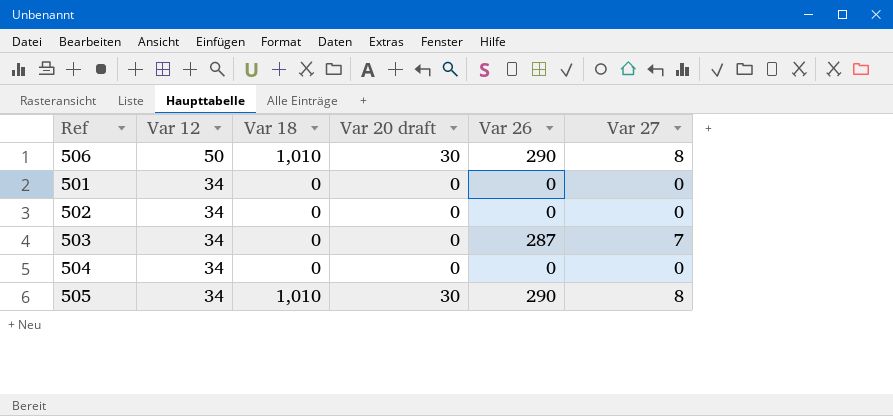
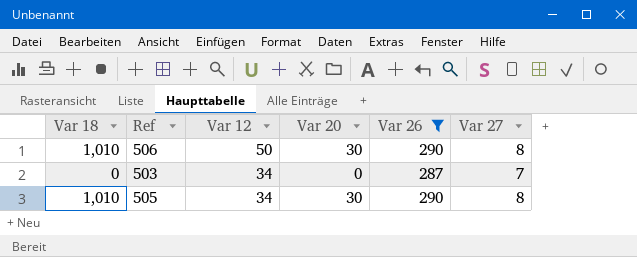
filter: none -> Var 26 != 0
column Var 18 | position: 3 -> 1
column name: Var 20 draft -> Var 20

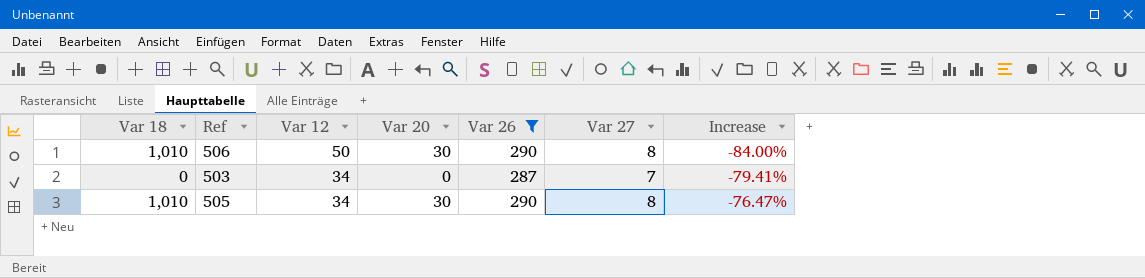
column Increase | formula: none -> ([Var 27] - [Var 12]) / [Var 12]

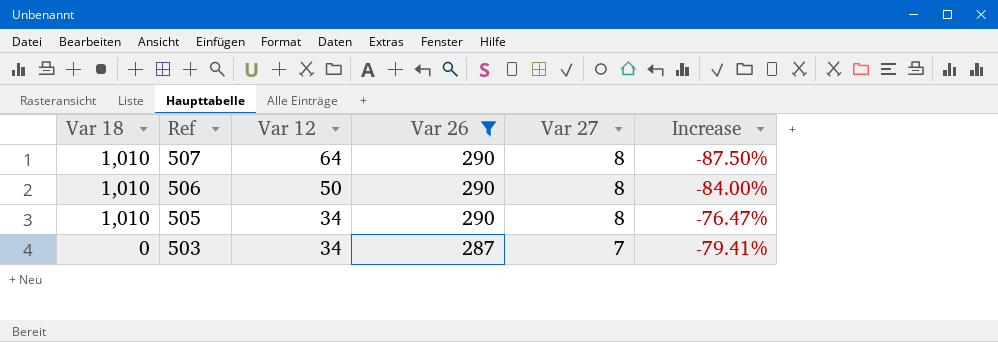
row order: Var 12 descending -> Var 18 descending
column Var 20 | position: 4 -> none
row 507: none -> 1,010 | 64 | 290 | 8 | -87.50%

